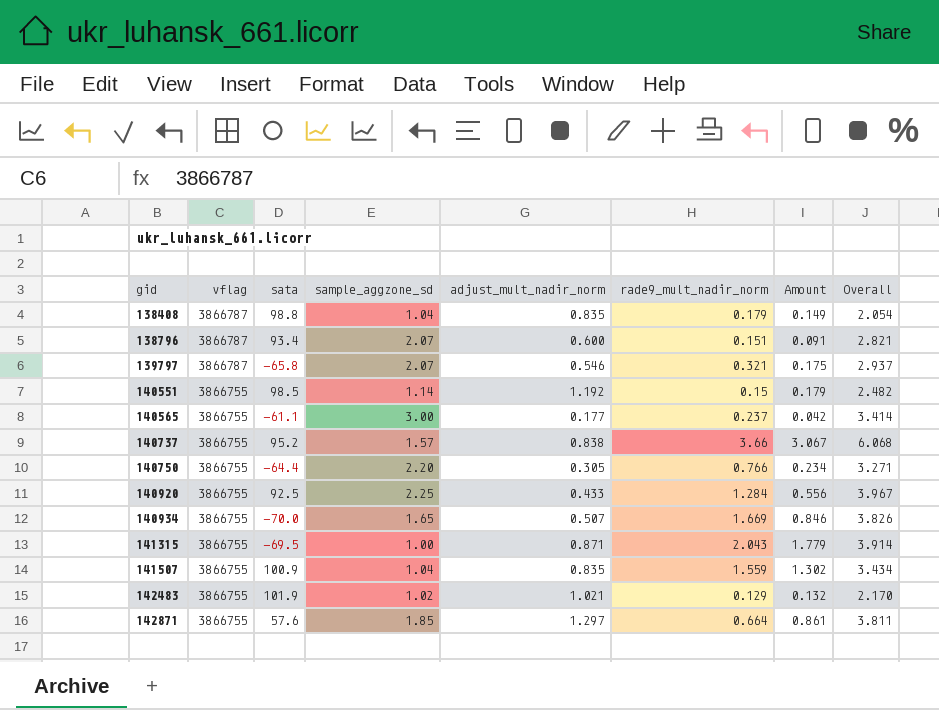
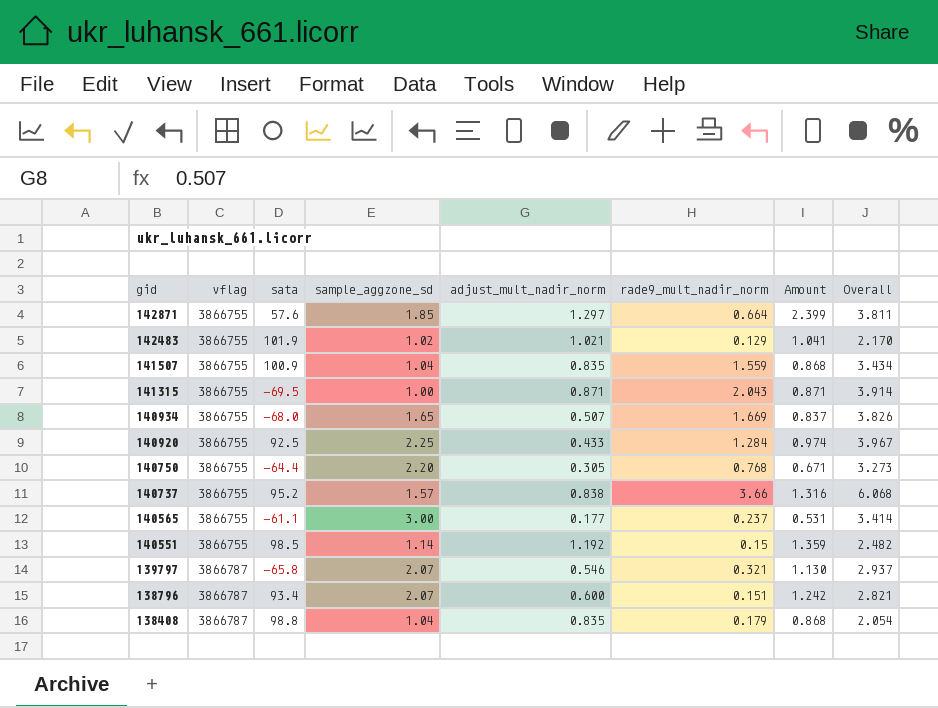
row order: gid ascending -> gid descending
column Amount | formula: [adjust_mult_nadir_norm] * [rade9_mult_nadir_norm] -> [sample_aggzone_sd] * [adjust_mult_nadir_norm]
140934 | sata: -70.0 -> -68.0
140750 | rade9_mult_nadir_norm: 0.766 -> 0.768
140750 | Overall: 3.271 -> 3.273

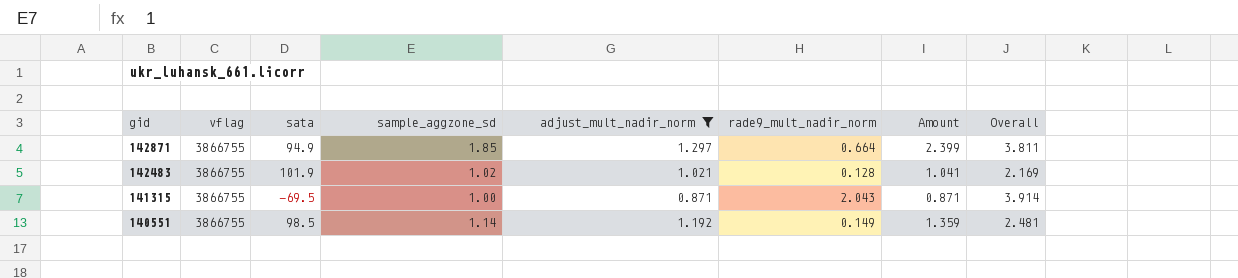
filter: none -> adjust_mult_nadir_norm >= 0.871
142871 | sata: 57.6 -> 94.9
142483 | rade9_mult_nadir_norm: 0.129 -> 0.128
142483 | Overall: 2.170 -> 2.169
140551 | rade9_mult_nadir_norm: 0.15 -> 0.149
140551 | Overall: 2.482 -> 2.481

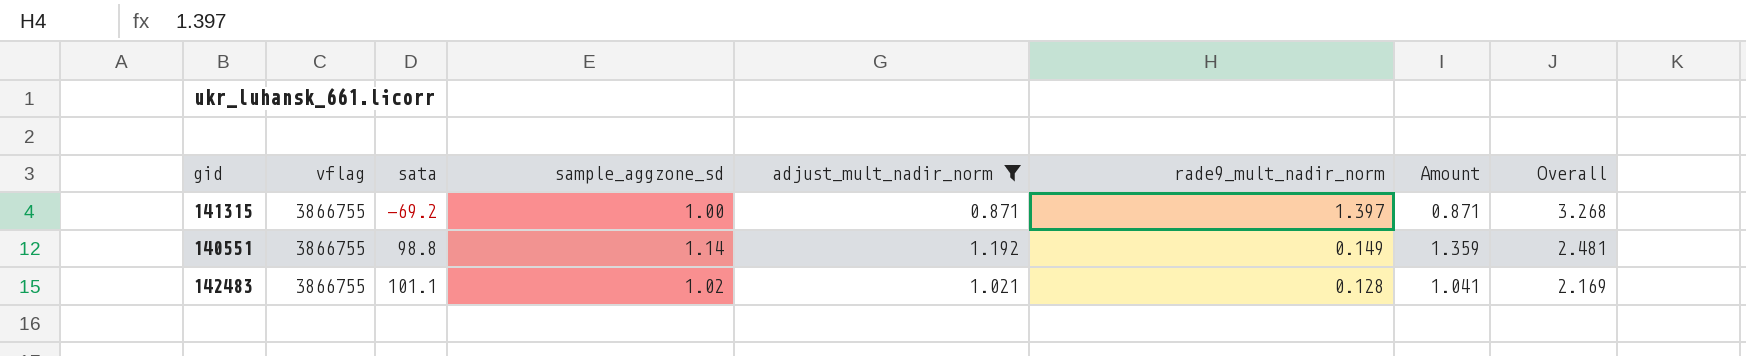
row order: gid descending -> sata ascending
row 142871: 3866755 | 94.9 | 1.85 | 1.297 | 0.664 | 2.399 | 3.811 -> none
141315 | sata: -69.5 -> -69.2
141315 | rade9_mult_nadir_norm: 2.043 -> 1.397
141315 | Overall: 3.914 -> 3.268
140551 | sata: 98.5 -> 98.8
142483 | sata: 101.9 -> 101.1

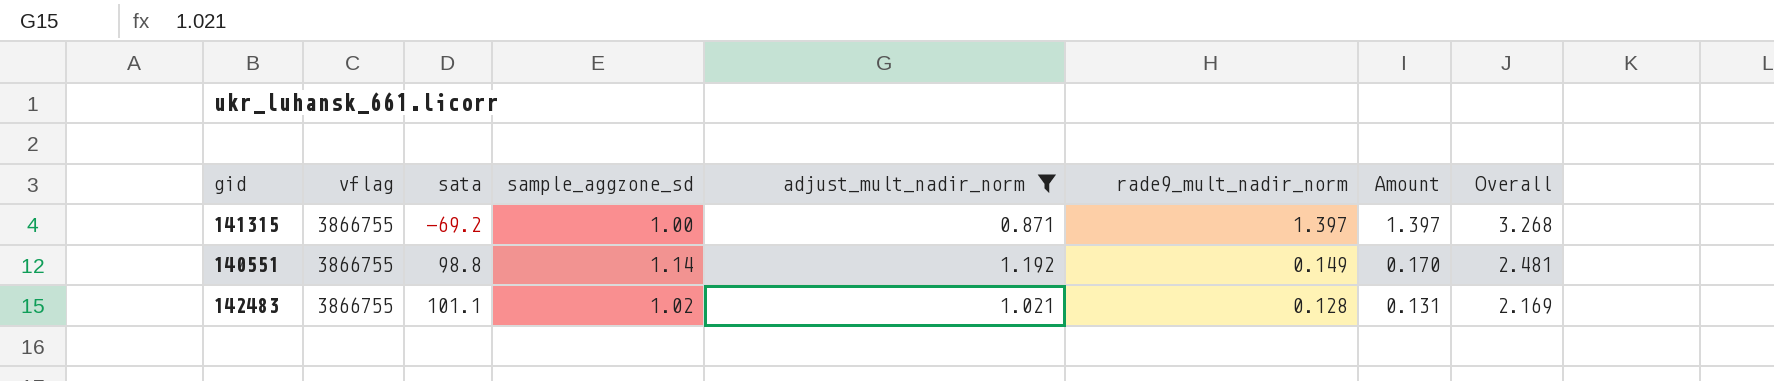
column Amount | formula: [sample_aggzone_sd] * [adjust_mult_nadir_norm] -> [sample_aggzone_sd] * [rade9_mult_nadir_norm]

